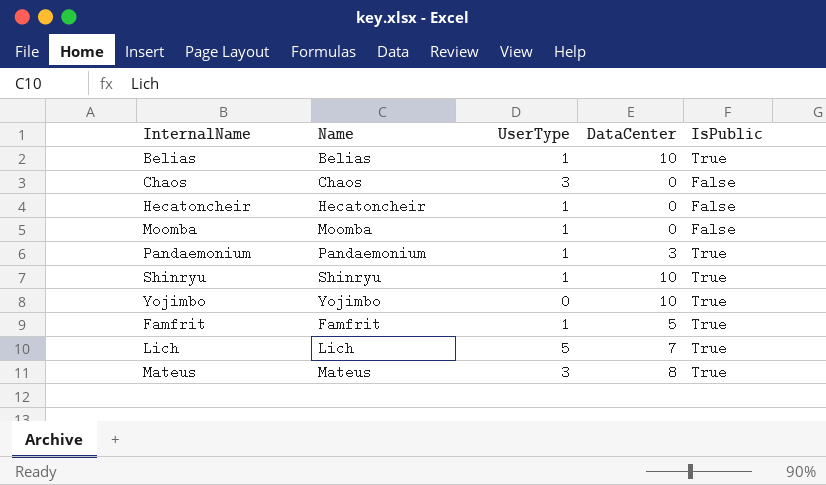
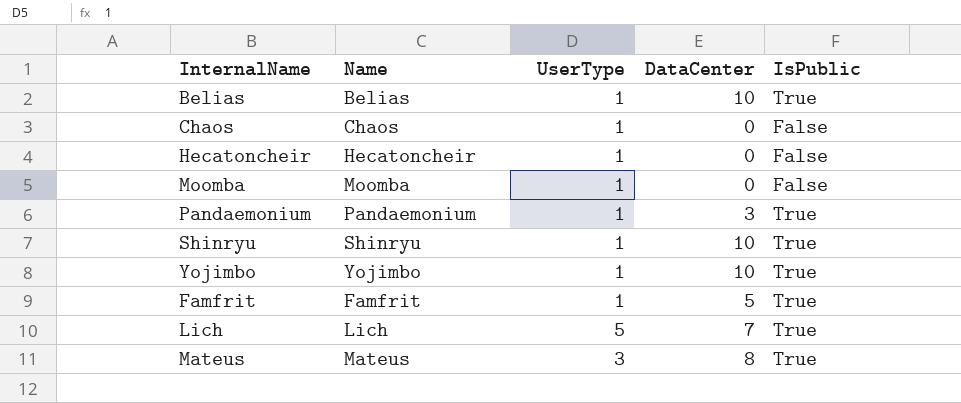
Chaos | UserType: 3 -> 1
Yojimbo | UserType: 0 -> 1

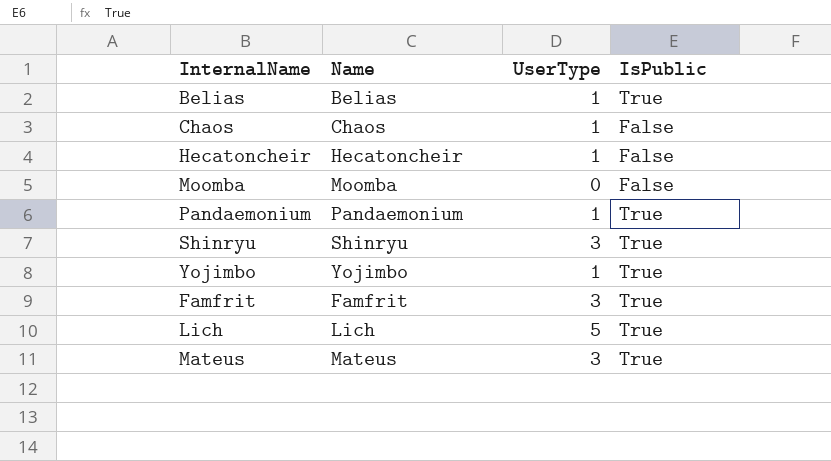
column DataCenter | position: 4 -> none
Moomba | UserType: 1 -> 0
Shinryu | UserType: 1 -> 3
Famfrit | UserType: 1 -> 3

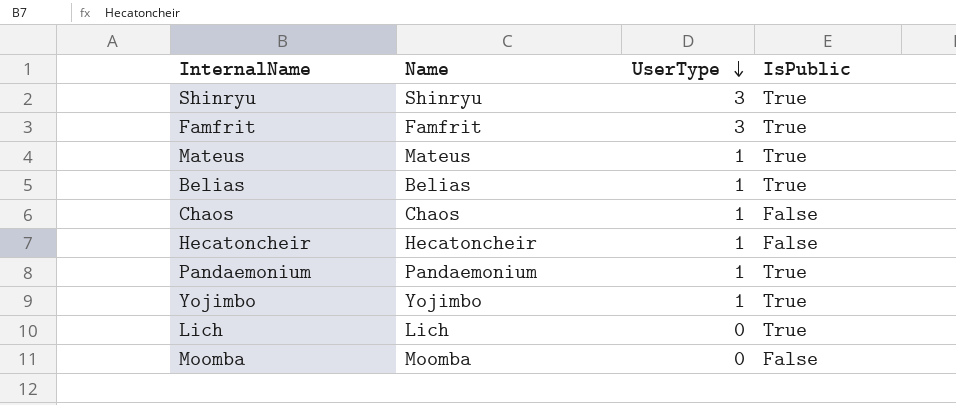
row order: none -> UserType descending
Mateus | UserType: 3 -> 1
Lich | UserType: 5 -> 0

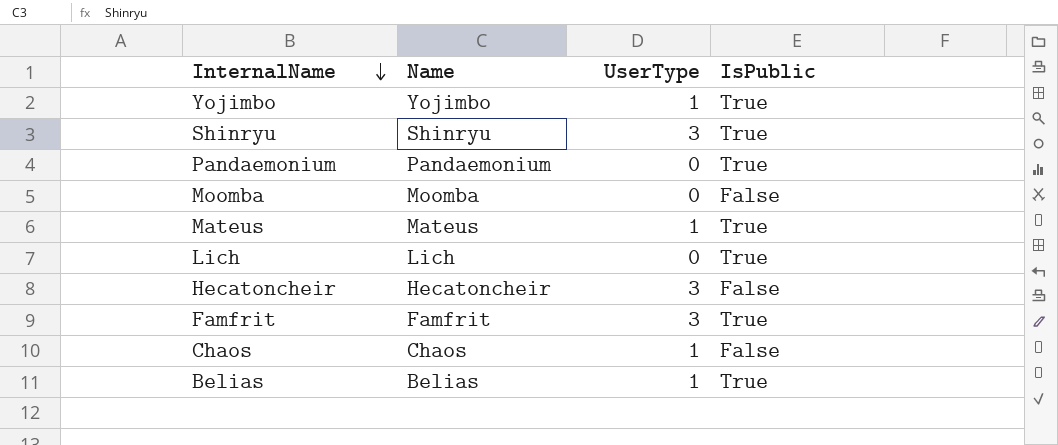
row order: UserType descending -> InternalName descending
Pandaemonium | UserType: 1 -> 0
Hecatoncheir | UserType: 1 -> 3

